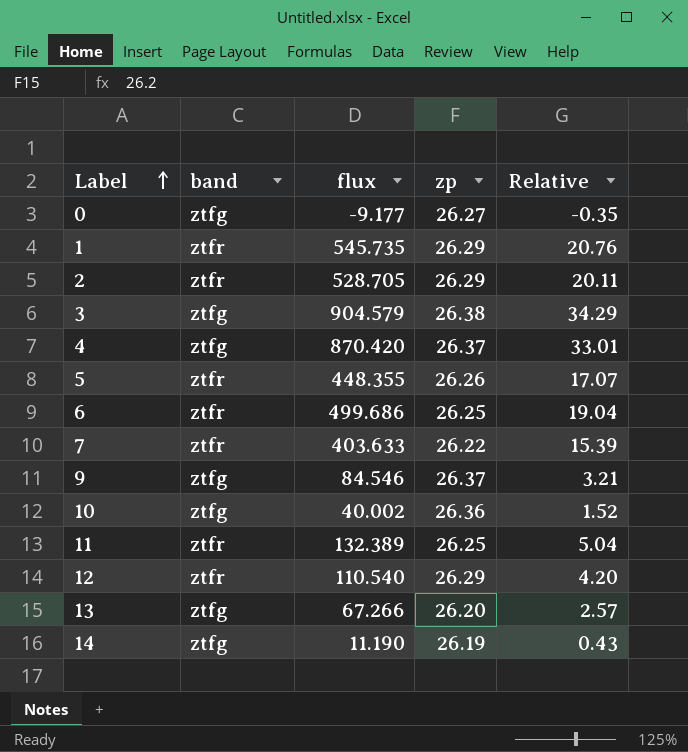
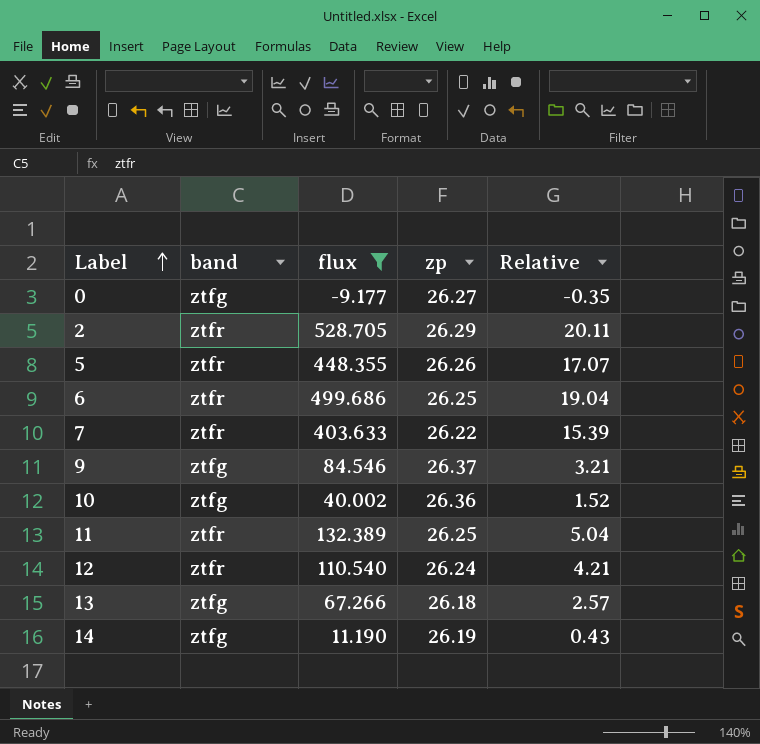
filter: none -> flux <= 528.705
12 | zp: 26.29 -> 26.24
12 | Relative: 4.20 -> 4.21
13 | zp: 26.20 -> 26.18

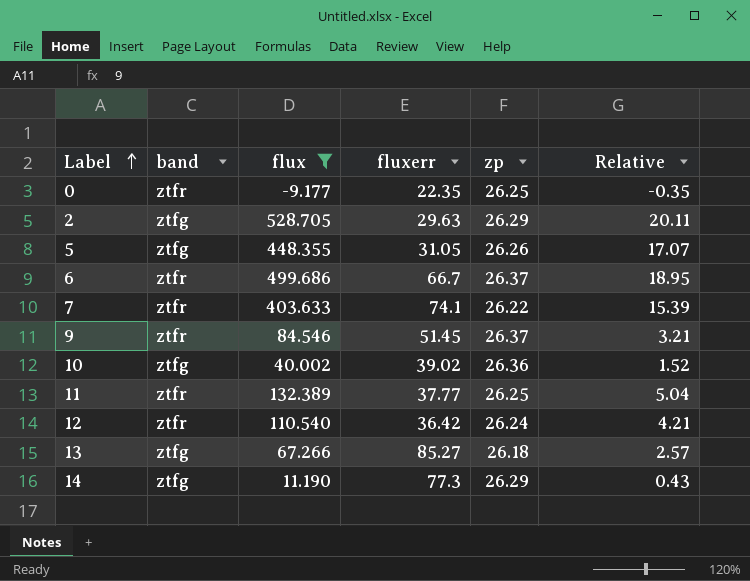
column fluxerr | position: none -> 4
0 | band: ztfg -> ztfr
0 | zp: 26.27 -> 26.25
2 | band: ztfr -> ztfg
5 | band: ztfr -> ztfg
6 | zp: 26.25 -> 26.37
6 | Relative: 19.04 -> 18.95
9 | band: ztfg -> ztfr
14 | zp: 26.19 -> 26.29

